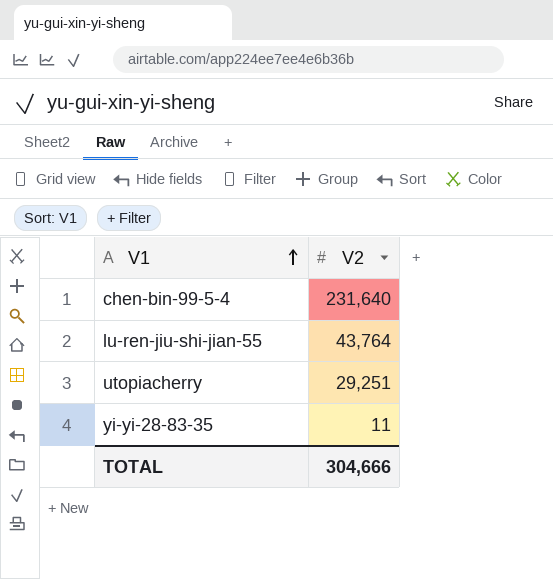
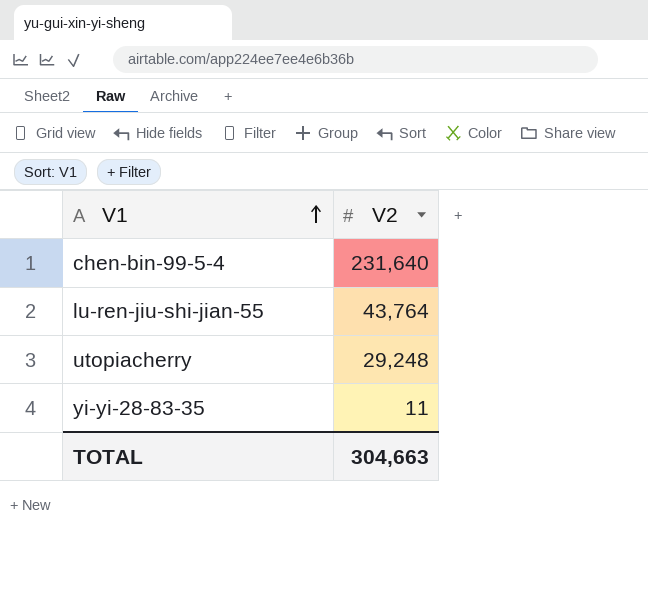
utopiacherry | V2: 29,251 -> 29,248
TOTAL | V2: 304,666 -> 304,663

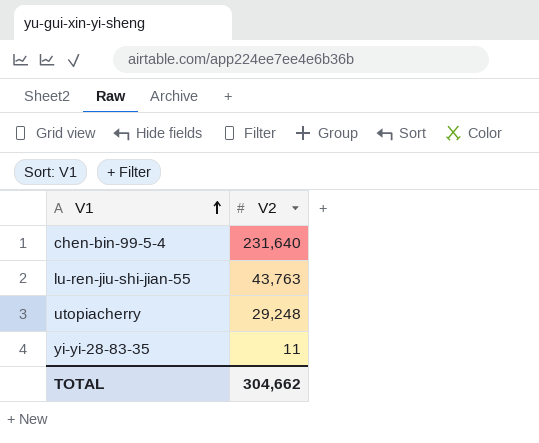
lu-ren-jiu-shi-jian-55 | V2: 43,764 -> 43,763
TOTAL | V2: 304,663 -> 304,662

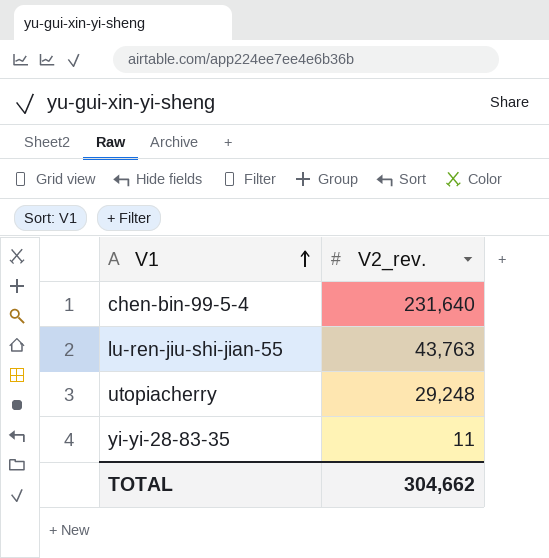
column name: V2 -> V2_rev.

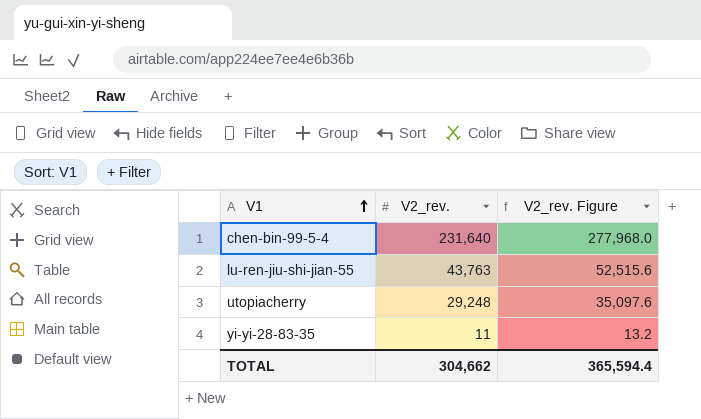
column V2_rev. Figure | formula: none -> [V2_rev.] * 1.2

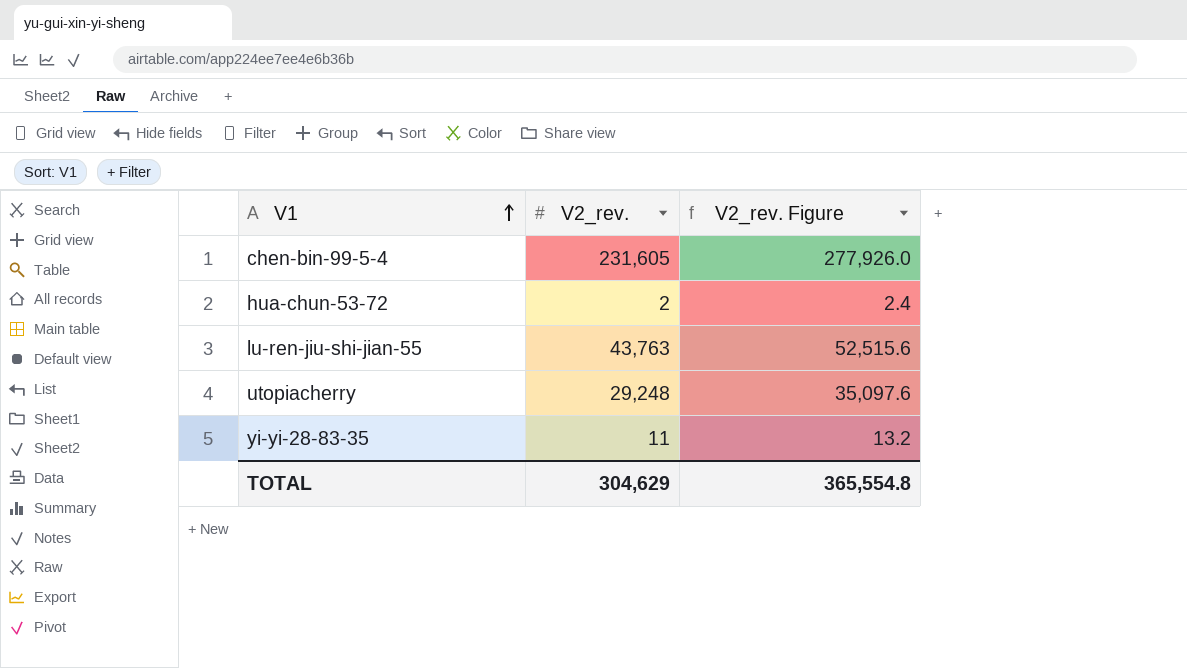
chen-bin-99-5-4 | V2_rev.: 231,640 -> 231,605
chen-bin-99-5-4 | V2_rev. Figure: 277,968.0 -> 277,926.0
row hua-chun-53-72: none -> 2 | 2.4
TOTAL | V2_rev.: 304,662 -> 304,629
TOTAL | V2_rev. Figure: 365,594.4 -> 365,554.8

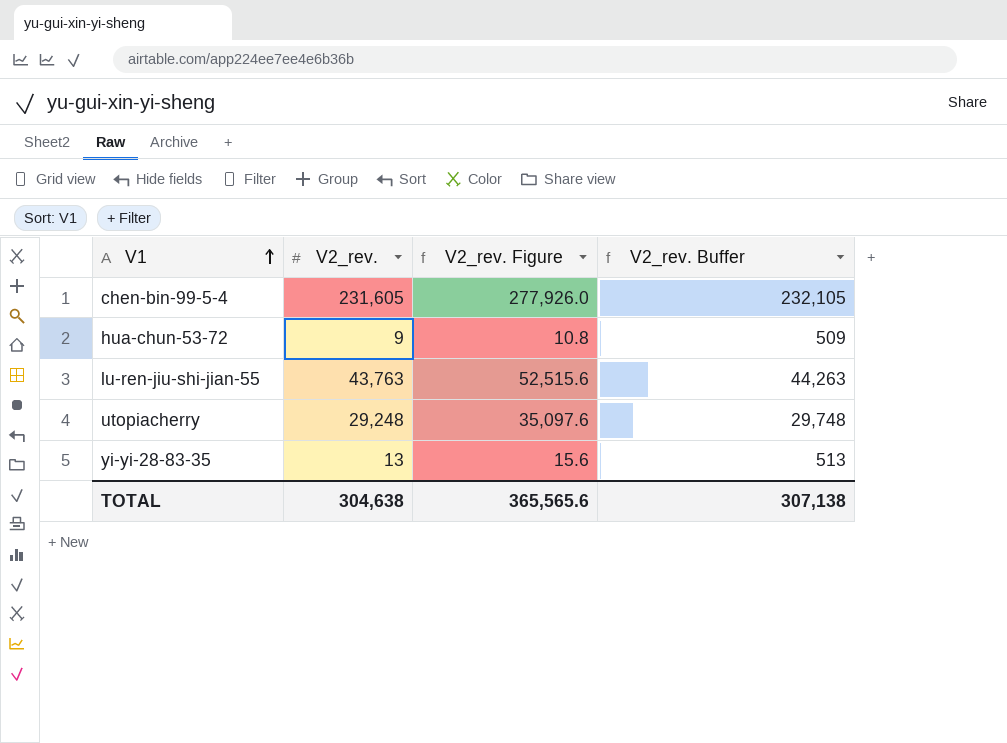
column V2_rev. Buffer | formula: none -> [V2_rev.] + 500
hua-chun-53-72 | V2_rev.: 2 -> 9
hua-chun-53-72 | V2_rev. Figure: 2.4 -> 10.8
yi-yi-28-83-35 | V2_rev.: 11 -> 13
yi-yi-28-83-35 | V2_rev. Figure: 13.2 -> 15.6
TOTAL | V2_rev.: 304,629 -> 304,638
TOTAL | V2_rev. Figure: 365,554.8 -> 365,565.6

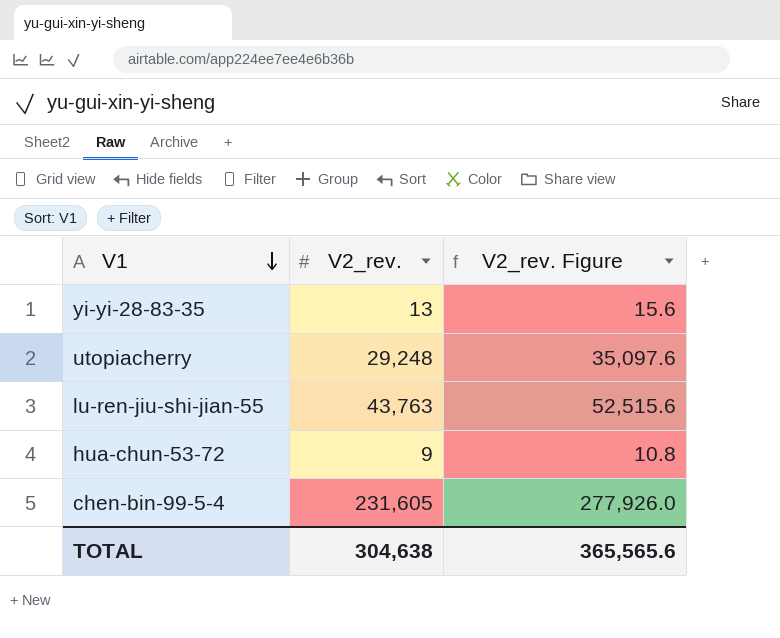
row order: V1 ascending -> V1 descending
column V2_rev. Buffer | formula: [V2_rev.] + 500 -> none

